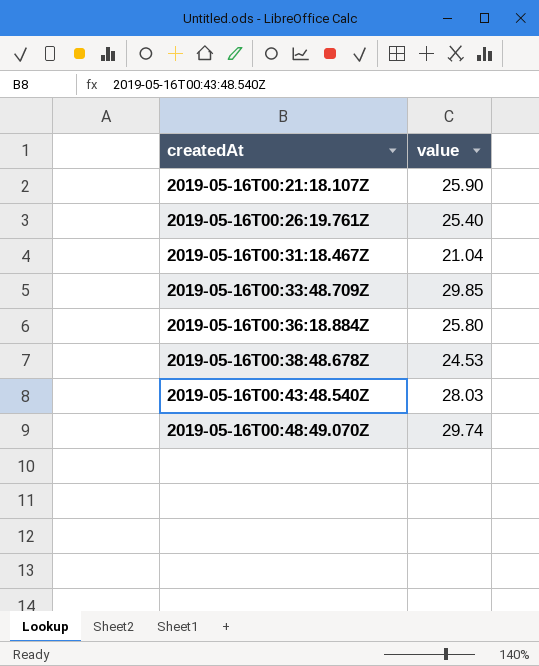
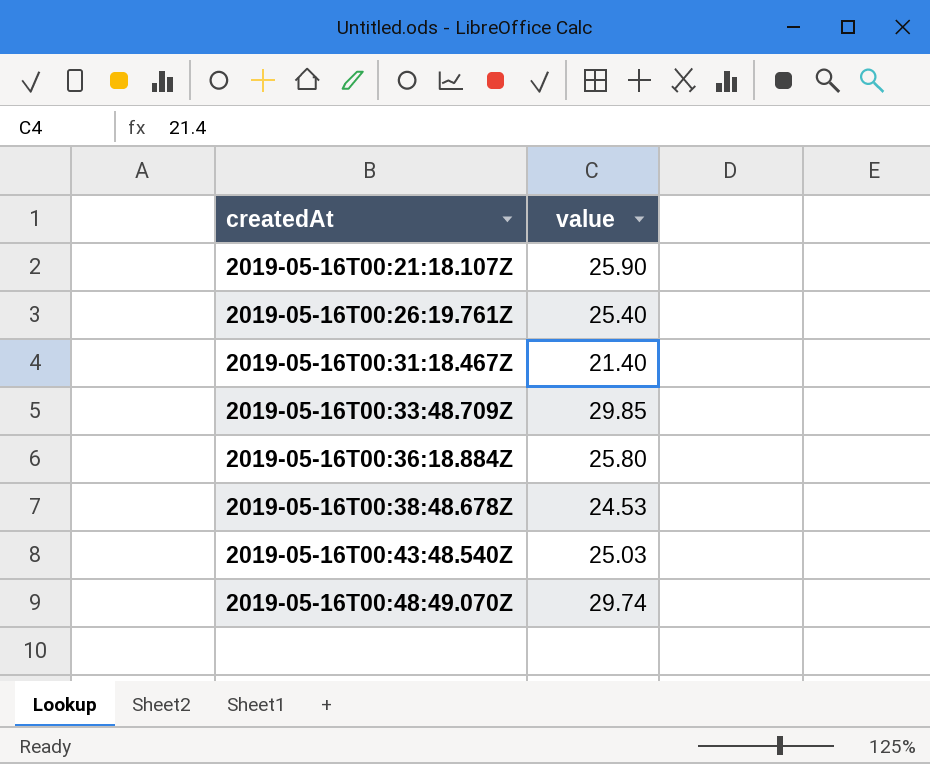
2019-05-16T00:31:18.467Z | value: 21.04 -> 21.40
2019-05-16T00:43:48.540Z | value: 28.03 -> 25.03

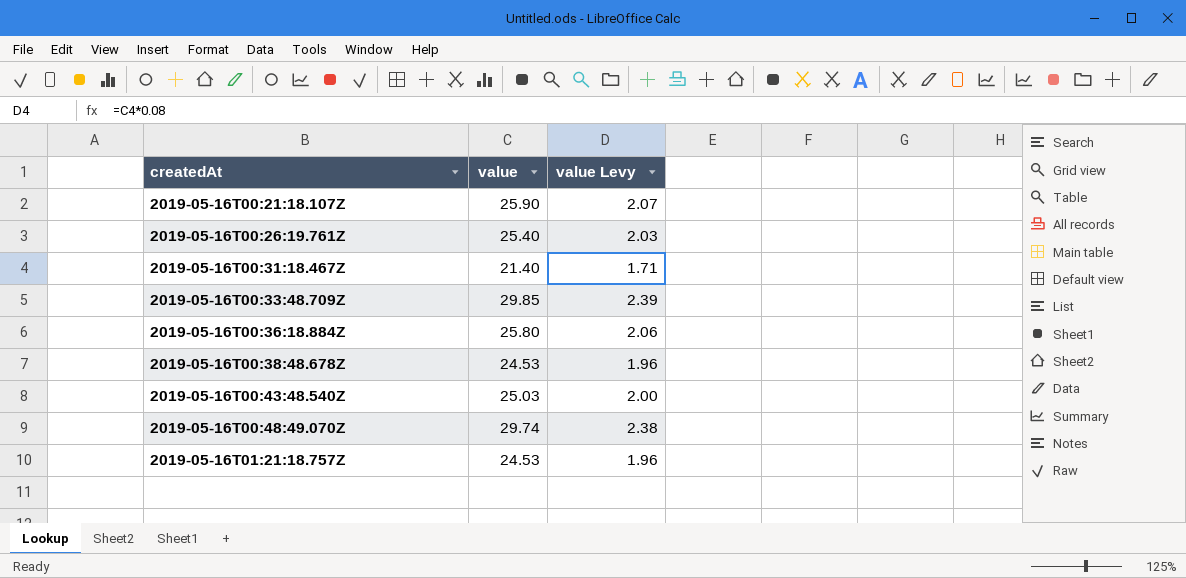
column value Levy | formula: none -> [value] * 0.08
row 2019-05-16T01:21:18.757Z: none -> 24.53 | 1.96

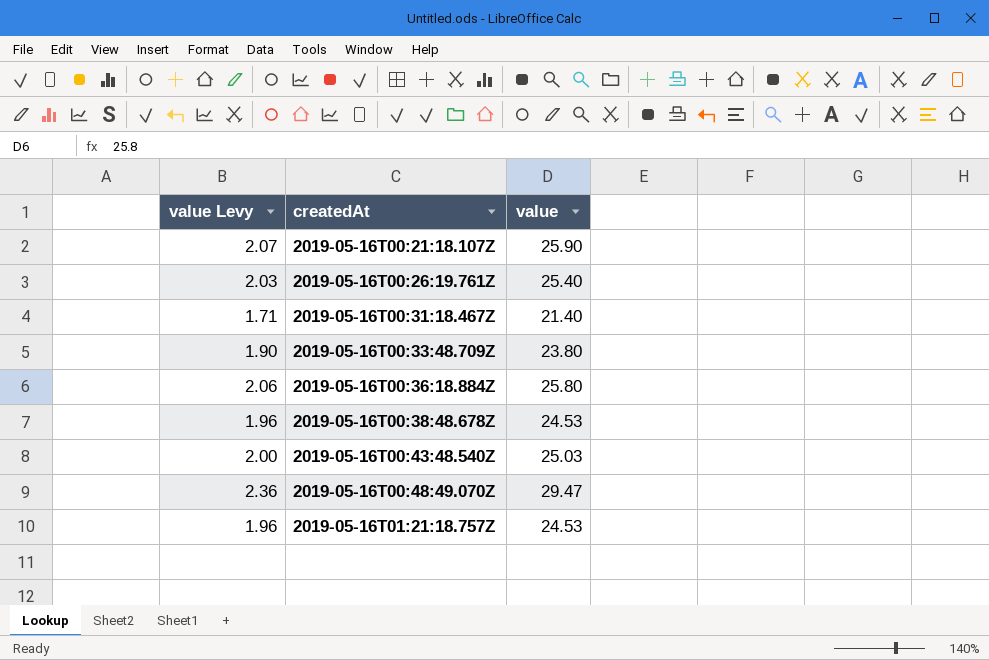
column value Levy | position: 3 -> 1
2019-05-16T00:33:48.709Z | value Levy: 2.39 -> 1.90
2019-05-16T00:33:48.709Z | value: 29.85 -> 23.80
2019-05-16T00:48:49.070Z | value Levy: 2.38 -> 2.36
2019-05-16T00:48:49.070Z | value: 29.74 -> 29.47

